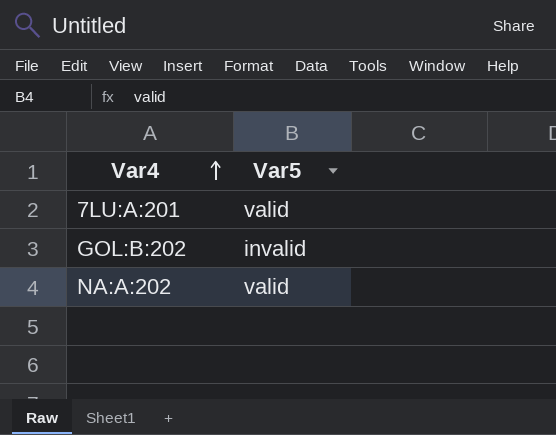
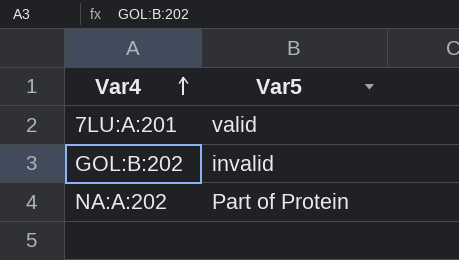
NA:A:202 | Var5: valid -> Part of Protein

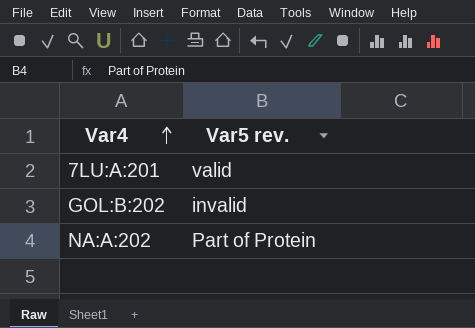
column name: Var5 -> Var5 rev.

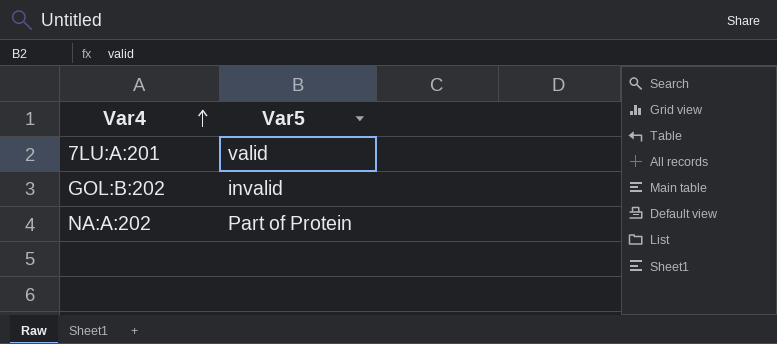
column name: Var5 rev. -> Var5

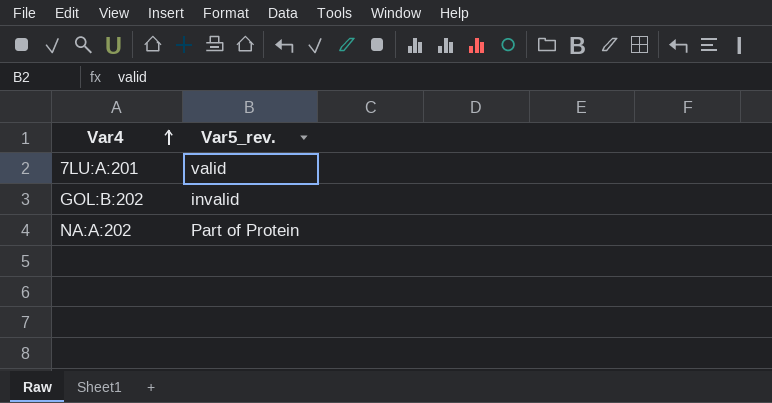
column name: Var5 -> Var5_rev.

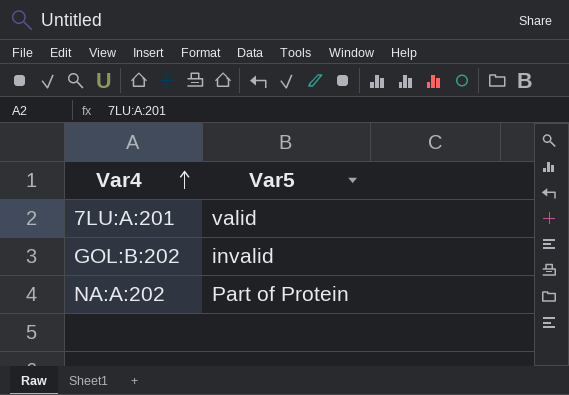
column name: Var5_rev. -> Var5

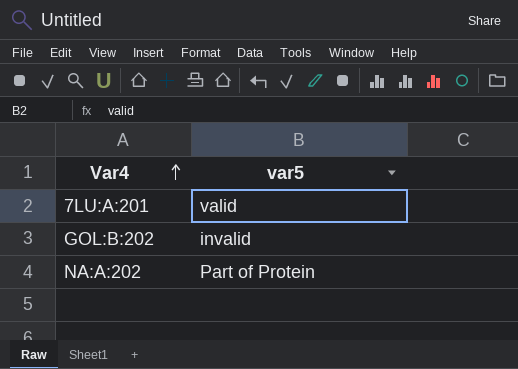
column name: Var5 -> var5

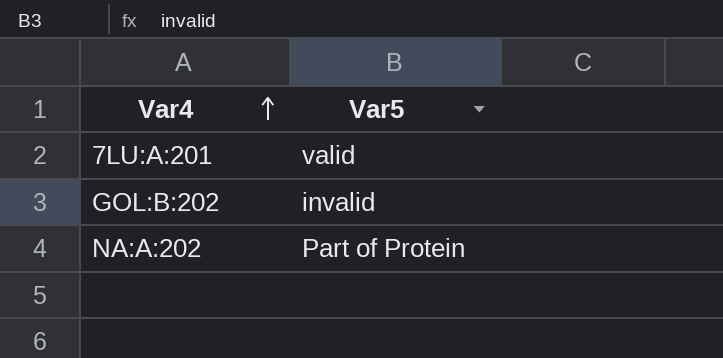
column name: var5 -> Var5

